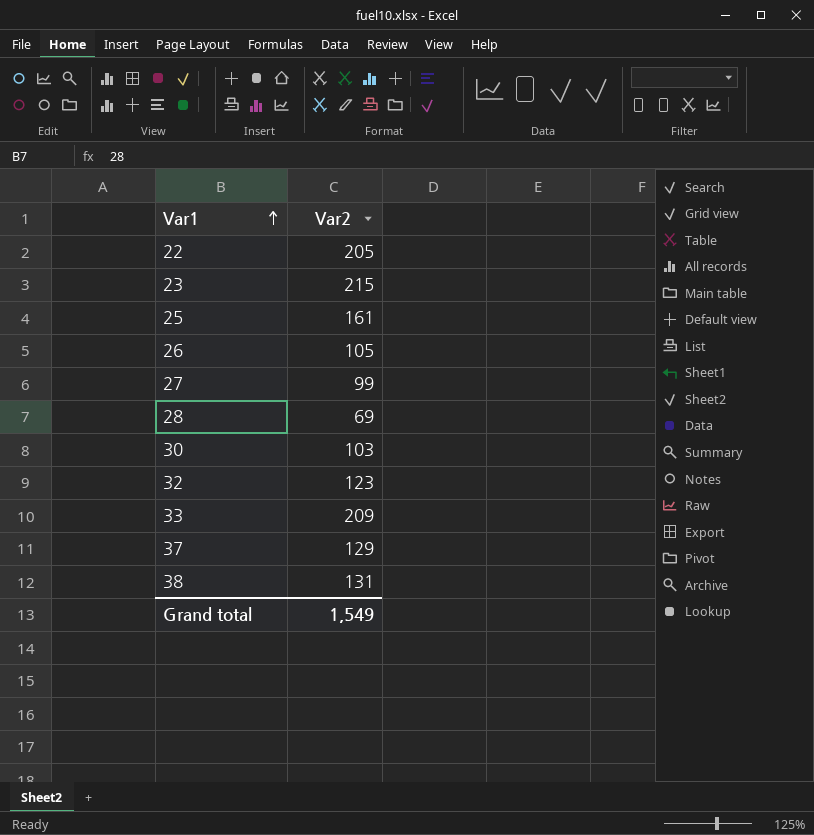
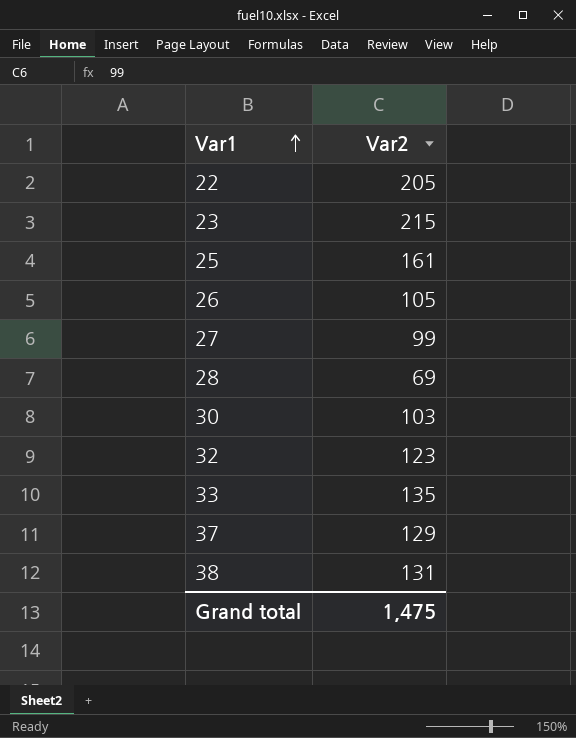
33 | Var2: 209 -> 135
Grand total | Var2: 1,549 -> 1,475

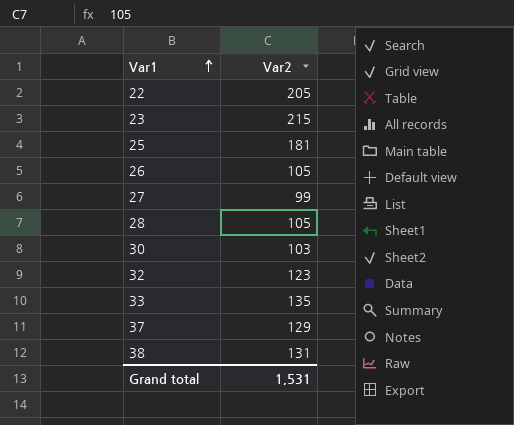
25 | Var2: 161 -> 181
28 | Var2: 69 -> 105
Grand total | Var2: 1,475 -> 1,531

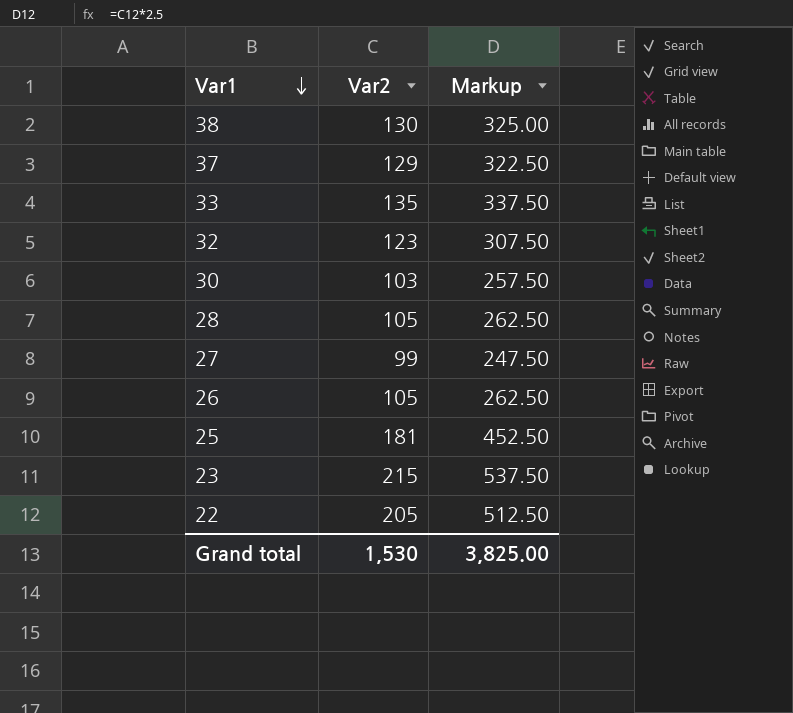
row order: Var1 ascending -> Var1 descending
column Markup | formula: none -> [Var2] * 2.5
38 | Var2: 131 -> 130
Grand total | Var2: 1,531 -> 1,530

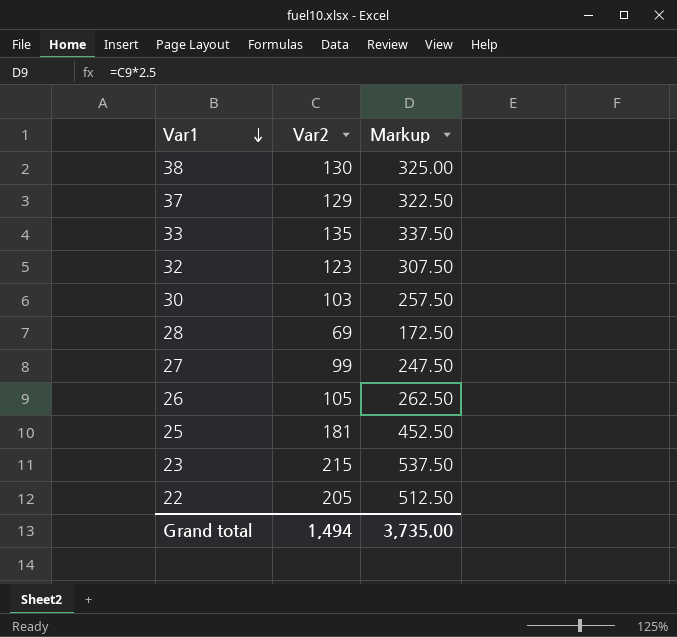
28 | Var2: 105 -> 69
28 | Markup: 262.50 -> 172.50
Grand total | Var2: 1,530 -> 1,494
Grand total | Markup: 3,825.00 -> 3,735.00

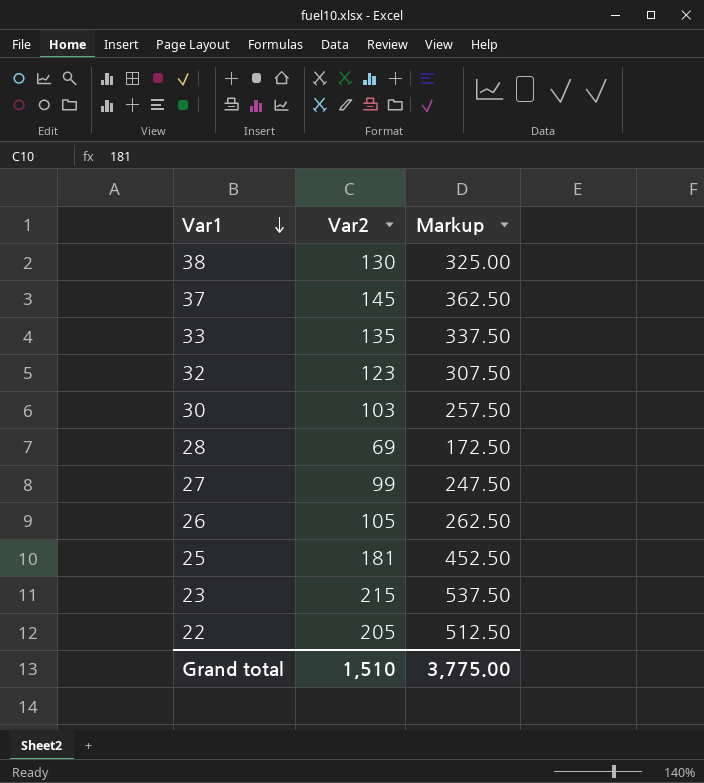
37 | Var2: 129 -> 145
37 | Markup: 322.50 -> 362.50
Grand total | Var2: 1,494 -> 1,510
Grand total | Markup: 3,735.00 -> 3,775.00

